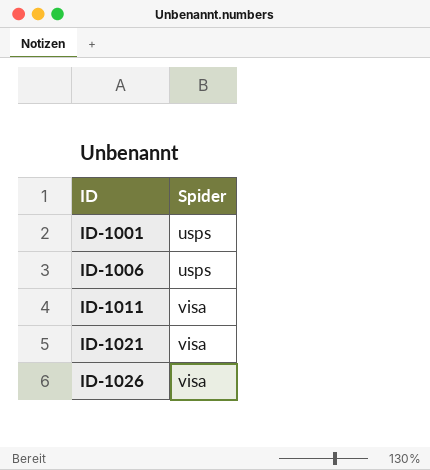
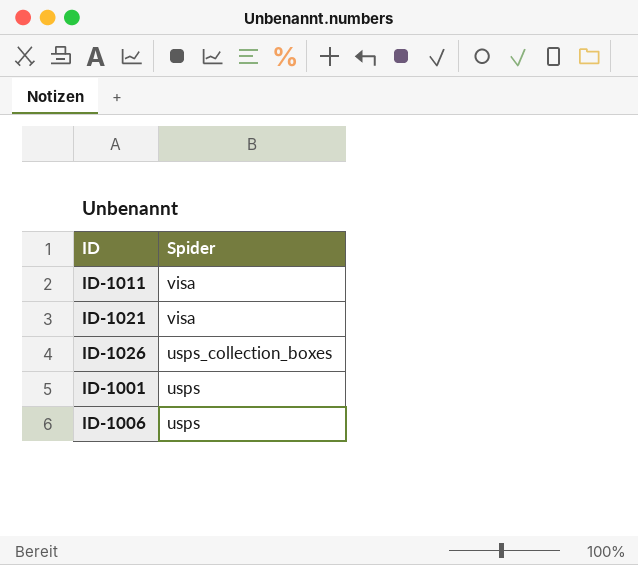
row order: ID ascending -> Spider descending
ID-1026 | Spider: visa -> usps_collection_boxes

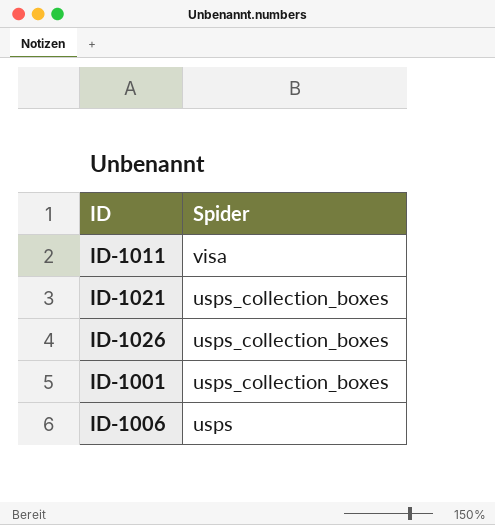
ID-1021 | Spider: visa -> usps_collection_boxes
ID-1001 | Spider: usps -> usps_collection_boxes

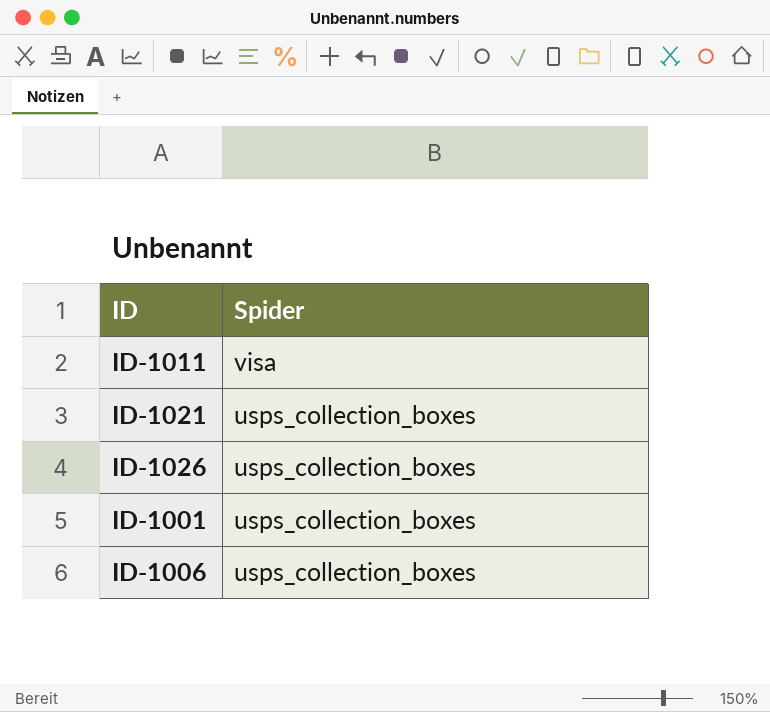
ID-1006 | Spider: usps -> usps_collection_boxes

